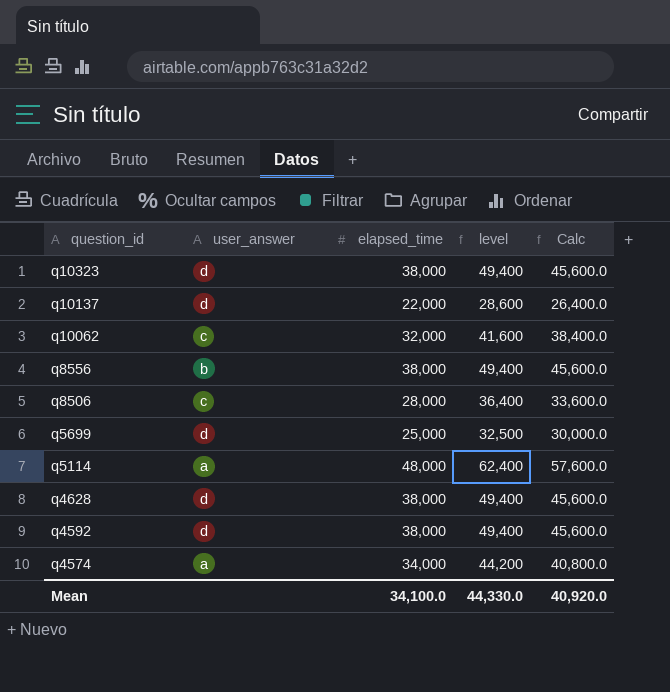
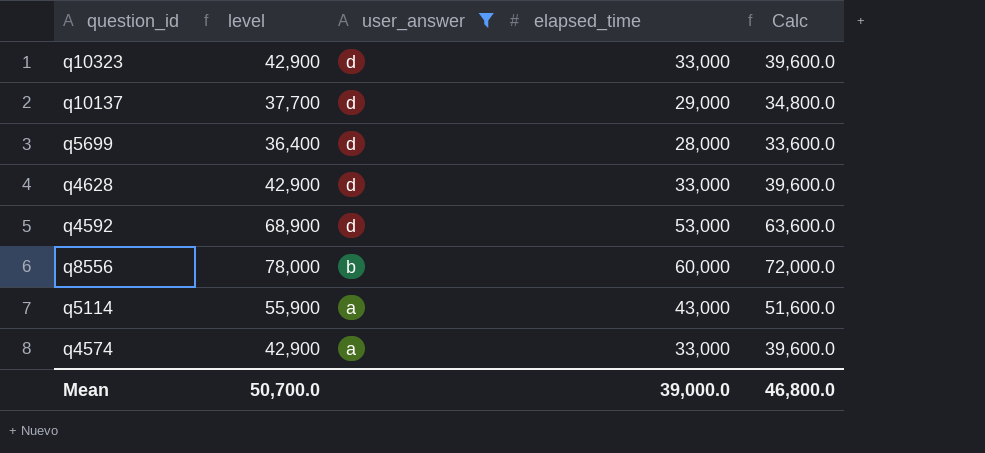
filter: none -> user_answer != c
row order: question_id descending -> user_answer descending
column level | position: 4 -> 2
q10323 | level: 49,400 -> 42,900
q10323 | elapsed_time: 38,000 -> 33,000
q10323 | Calc: 45,600.0 -> 39,600.0
q10137 | level: 28,600 -> 37,700
q10137 | elapsed_time: 22,000 -> 29,000
q10137 | Calc: 26,400.0 -> 34,800.0
q5699 | level: 32,500 -> 36,400
q5699 | elapsed_time: 25,000 -> 28,000
q5699 | Calc: 30,000.0 -> 33,600.0
q4628 | level: 49,400 -> 42,900
q4628 | elapsed_time: 38,000 -> 33,000
q4628 | Calc: 45,600.0 -> 39,600.0
q4592 | level: 49,400 -> 68,900
q4592 | elapsed_time: 38,000 -> 53,000
q4592 | Calc: 45,600.0 -> 63,600.0
q8556 | level: 49,400 -> 78,000
q8556 | elapsed_time: 38,000 -> 60,000
q8556 | Calc: 45,600.0 -> 72,000.0
q5114 | level: 62,400 -> 55,900
q5114 | elapsed_time: 48,000 -> 43,000
q5114 | Calc: 57,600.0 -> 51,600.0
q4574 | level: 44,200 -> 42,900
q4574 | elapsed_time: 34,000 -> 33,000
q4574 | Calc: 40,800.0 -> 39,600.0
Mean | level: 44,330.0 -> 50,700.0
Mean | elapsed_time: 34,100.0 -> 39,000.0
Mean | Calc: 40,920.0 -> 46,800.0

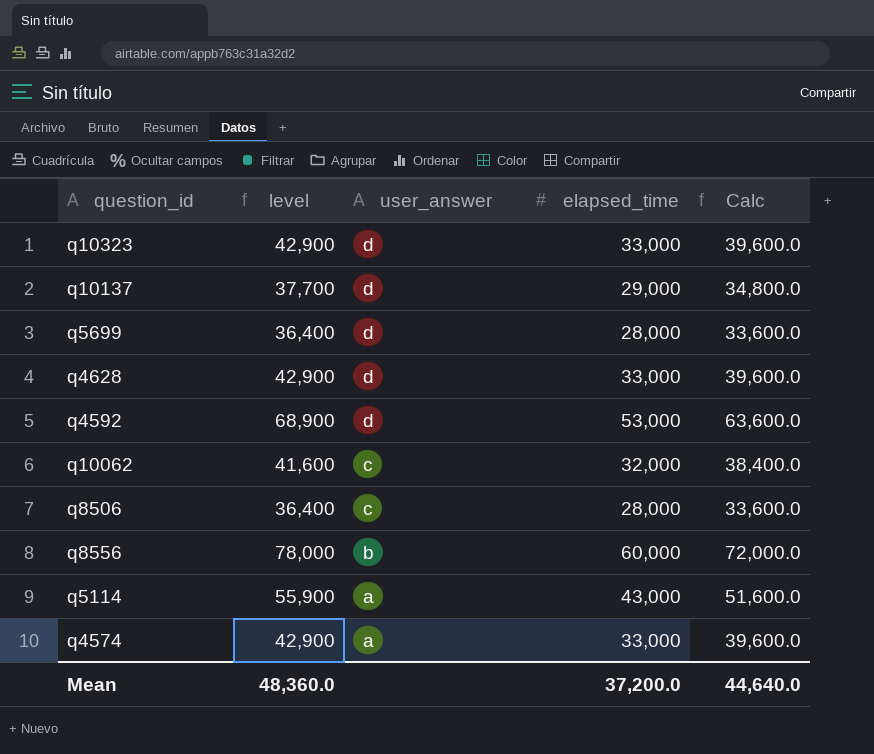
filter: user_answer != c -> none
Mean | level: 50,700.0 -> 48,360.0
Mean | elapsed_time: 39,000.0 -> 37,200.0
Mean | Calc: 46,800.0 -> 44,640.0

